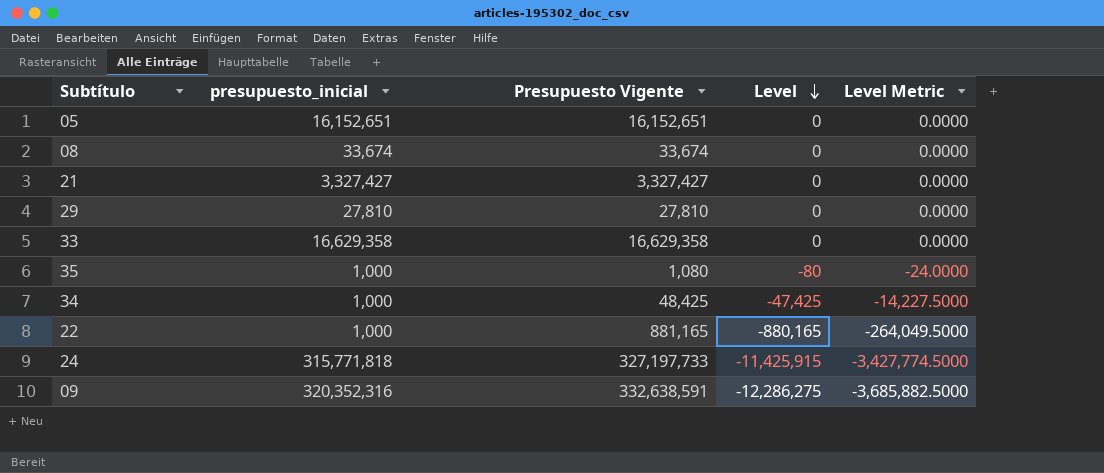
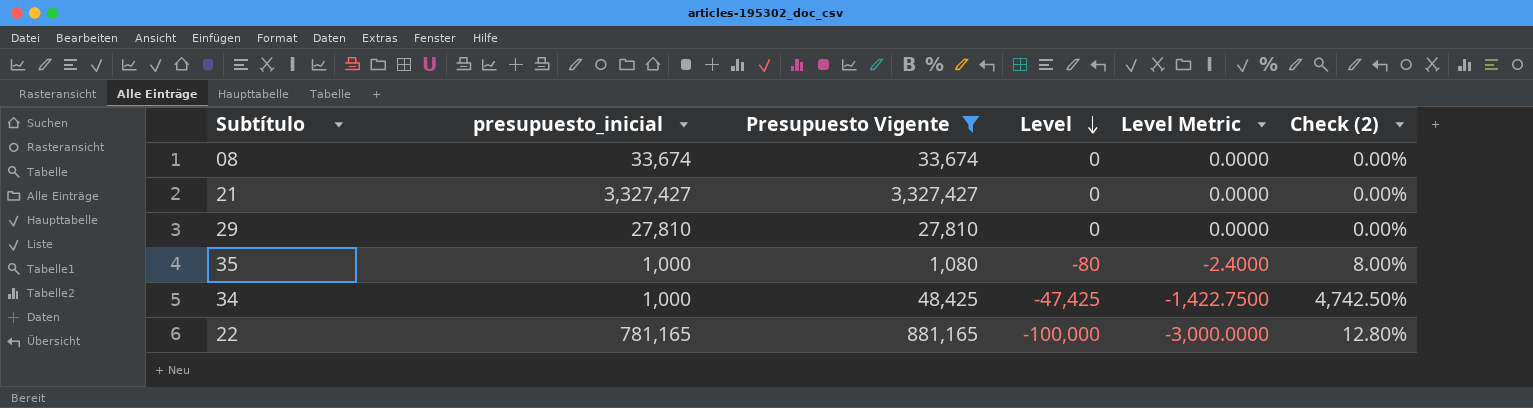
filter: none -> Presupuesto Vigente <= 3,327,427
column Level Metric | formula: [Level] * 0.3 -> [Level] * 0.03
column Check (2) | formula: none -> ([Presupuesto Vigente] - [presupuesto_inicial]) / [presupuesto_inicial]
22 | presupuesto_inicial: 1,000 -> 781,165
22 | Level: -880,165 -> -100,000

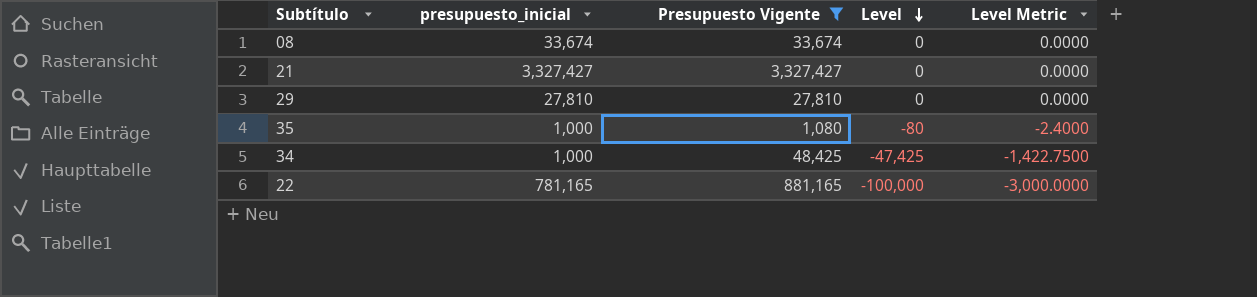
column Check (2) | formula: ([Presupuesto Vigente] - [presupuesto_inicial]) / [presupuesto_inicial] -> none

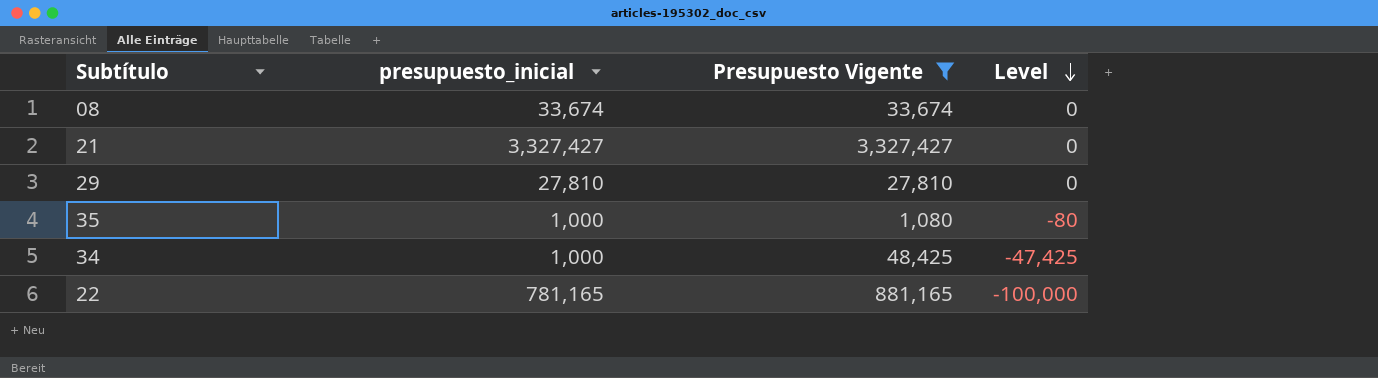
column Level Metric | formula: [Level] * 0.03 -> none

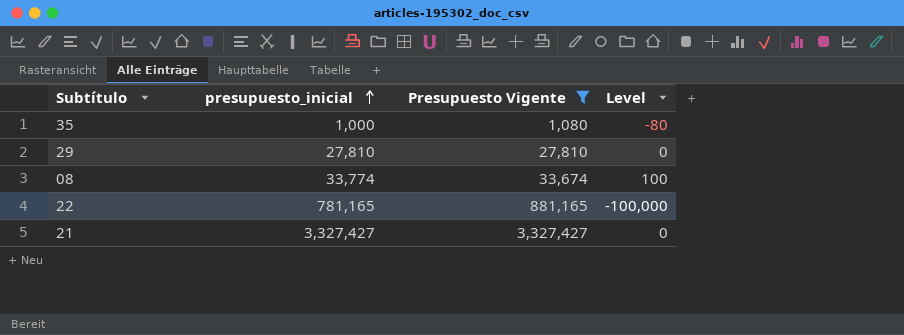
row order: Level descending -> presupuesto_inicial ascending
row 34: 1,000 | 48,425 | -47,425 -> none
08 | presupuesto_inicial: 33,674 -> 33,774
08 | Level: 0 -> 100

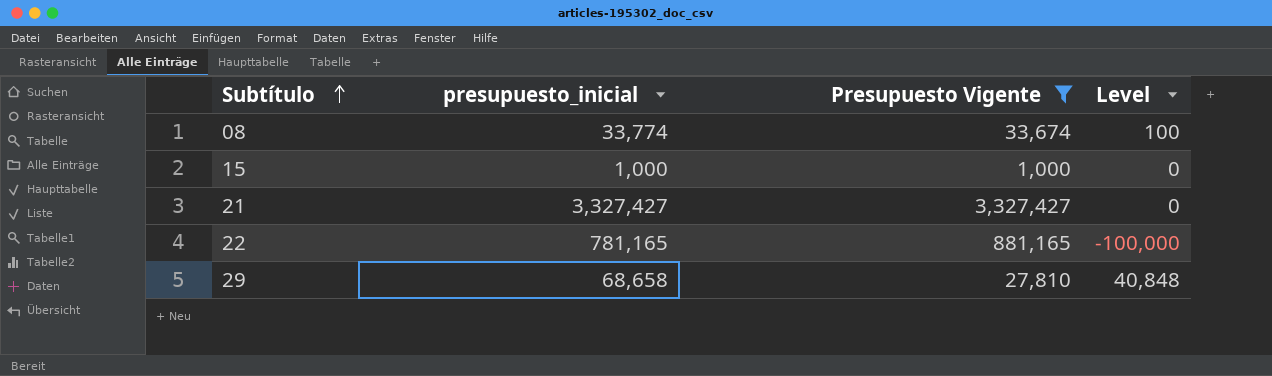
row order: presupuesto_inicial ascending -> Subtítulo ascending
row 35: 1,000 | 1,080 | -80 -> none
row 15: none -> 1,000 | 1,000 | 0
29 | presupuesto_inicial: 27,810 -> 68,658
29 | Level: 0 -> 40,848

